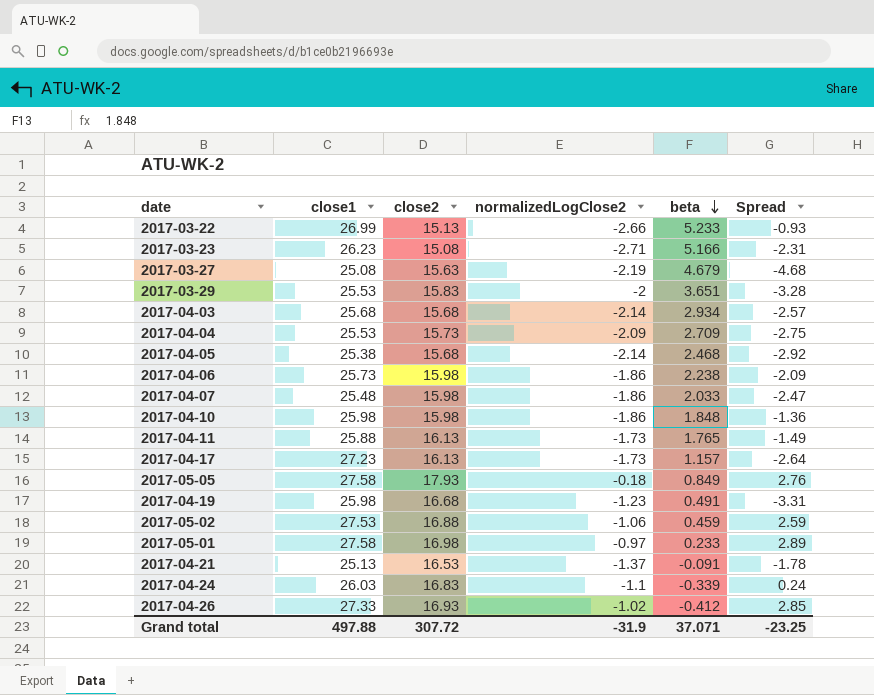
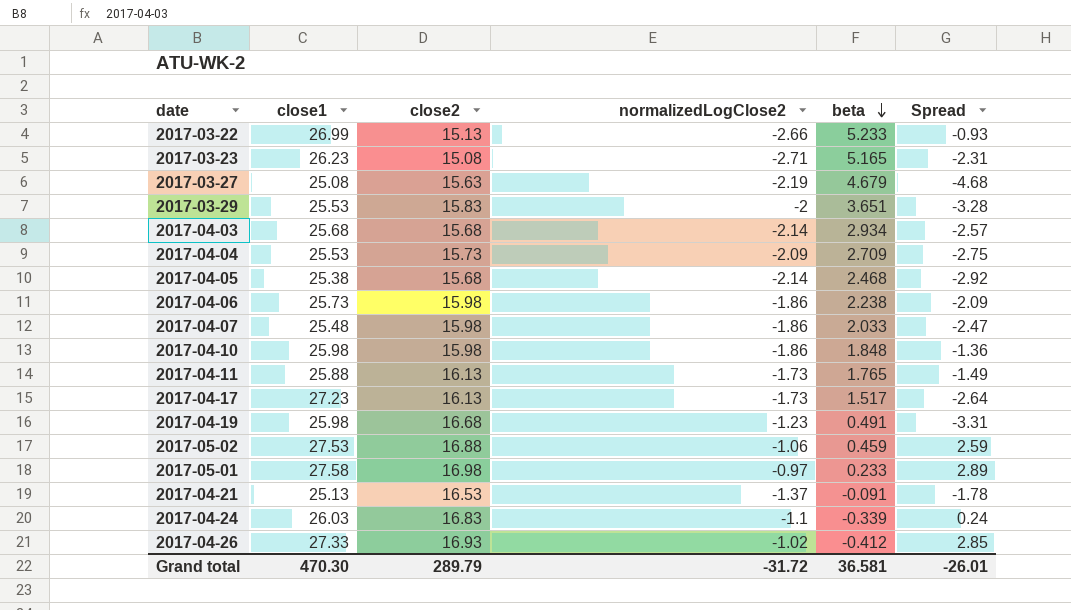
row 2017-05-05: 27.58 | 17.93 | -0.18 | 0.849 | 2.76 -> none
2017-03-23 | beta: 5.166 -> 5.165
2017-04-17 | beta: 1.157 -> 1.517
Grand total | close1: 497.88 -> 470.30
Grand total | close2: 307.72 -> 289.79
Grand total | normalizedLogClose2: -31.9 -> -31.72
Grand total | beta: 37.071 -> 36.581
Grand total | Spread: -23.25 -> -26.01

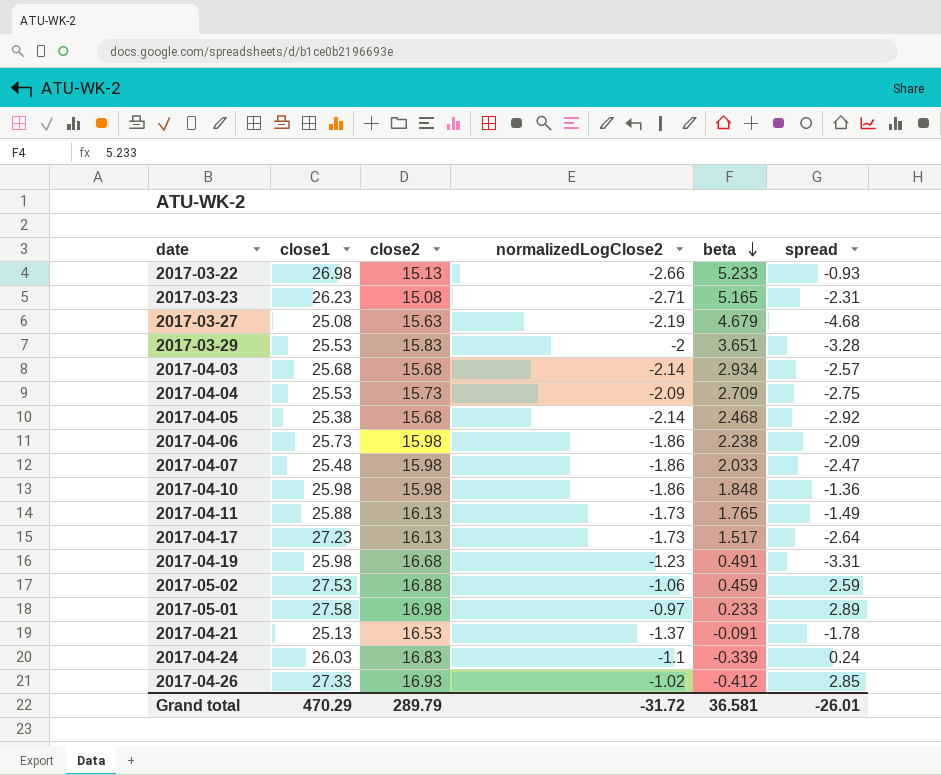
column name: Spread -> spread
2017-03-22 | close1: 26.99 -> 26.98
Grand total | close1: 470.30 -> 470.29

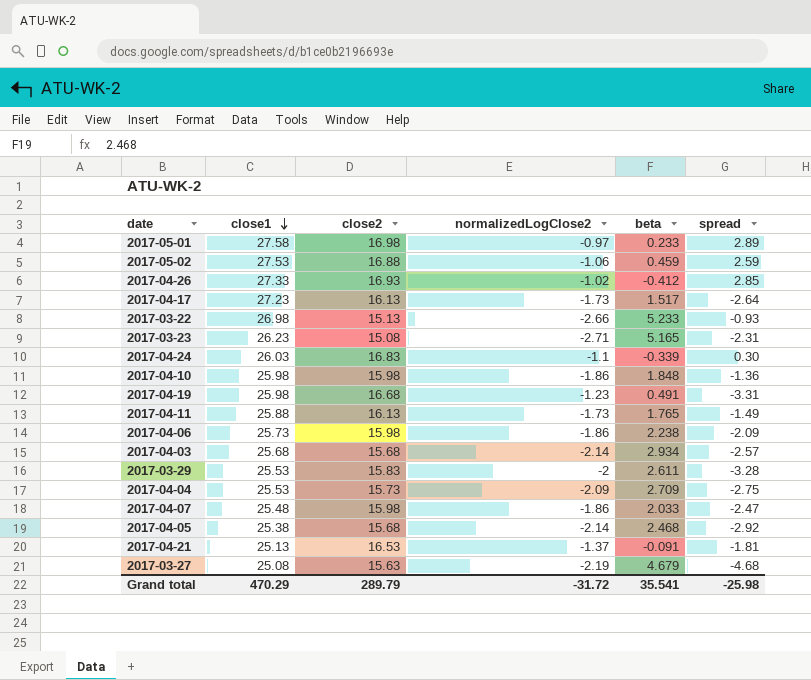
row order: beta descending -> close1 descending
2017-04-24 | spread: 0.24 -> 0.30
2017-03-29 | beta: 3.651 -> 2.611
2017-04-21 | spread: -1.78 -> -1.81
Grand total | beta: 36.581 -> 35.541
Grand total | spread: -26.01 -> -25.98

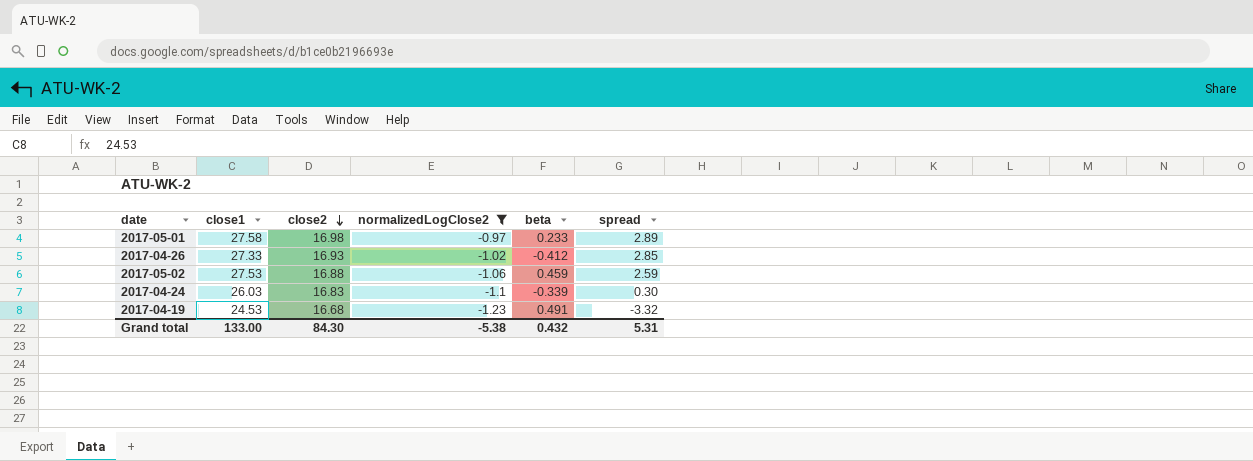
filter: none -> normalizedLogClose2 >= -1.23
row order: close1 descending -> close2 descending
2017-04-19 | close1: 25.98 -> 24.53
2017-04-19 | spread: -3.31 -> -3.32
Grand total | close1: 470.29 -> 133.00
Grand total | close2: 289.79 -> 84.30
Grand total | normalizedLogClose2: -31.72 -> -5.38
Grand total | beta: 35.541 -> 0.432
Grand total | spread: -25.98 -> 5.31

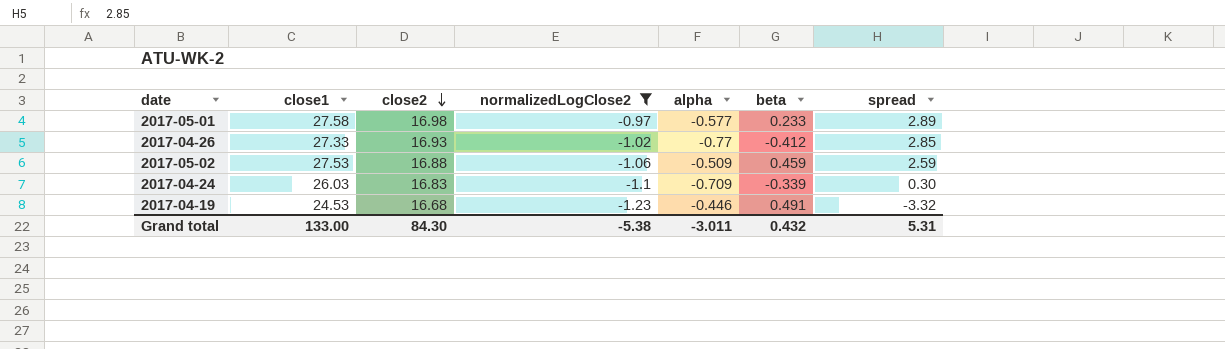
column alpha | position: none -> 5

